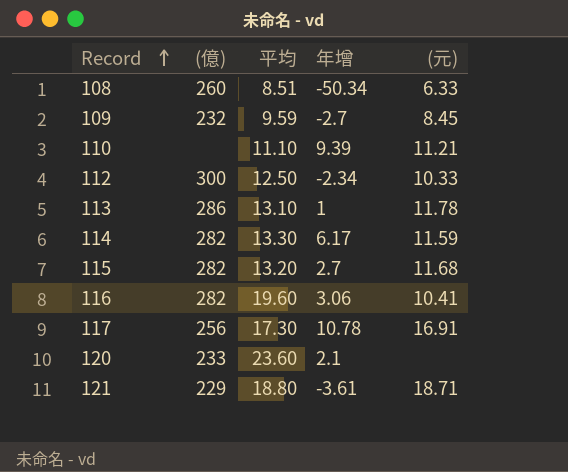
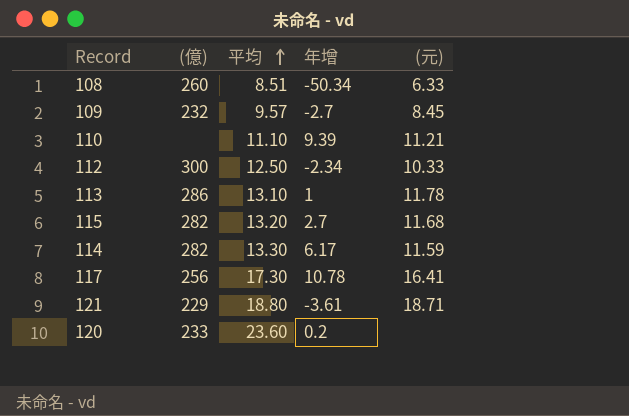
row order: Record ascending -> 平均 ascending
row 116: 282 | 19.60 | 3.06 | 10.41 -> none
109 | 平均: 9.59 -> 9.57
117 | (元): 16.91 -> 16.41
120 | 年增: 2.1 -> 0.2

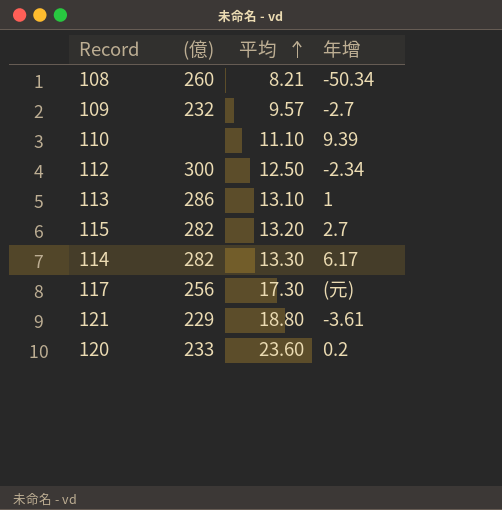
column (元) | position: 5 -> none
108 | 平均: 8.51 -> 8.21
117 | 年增: 10.78 -> (元)

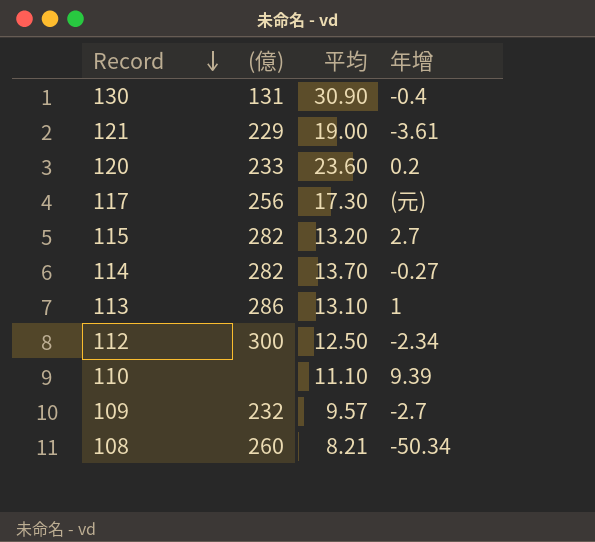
row order: 平均 ascending -> Record descending
row 130: none -> 131 | 30.90 | -0.4
121 | 平均: 18.80 -> 19.00
114 | 平均: 13.30 -> 13.70
114 | 年增: 6.17 -> -0.27

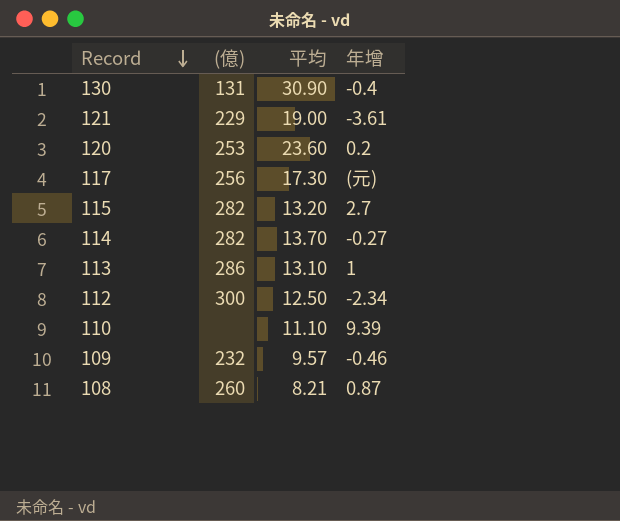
120 | (億): 233 -> 253
109 | 年增: -2.7 -> -0.46
108 | 年增: -50.34 -> 0.87

